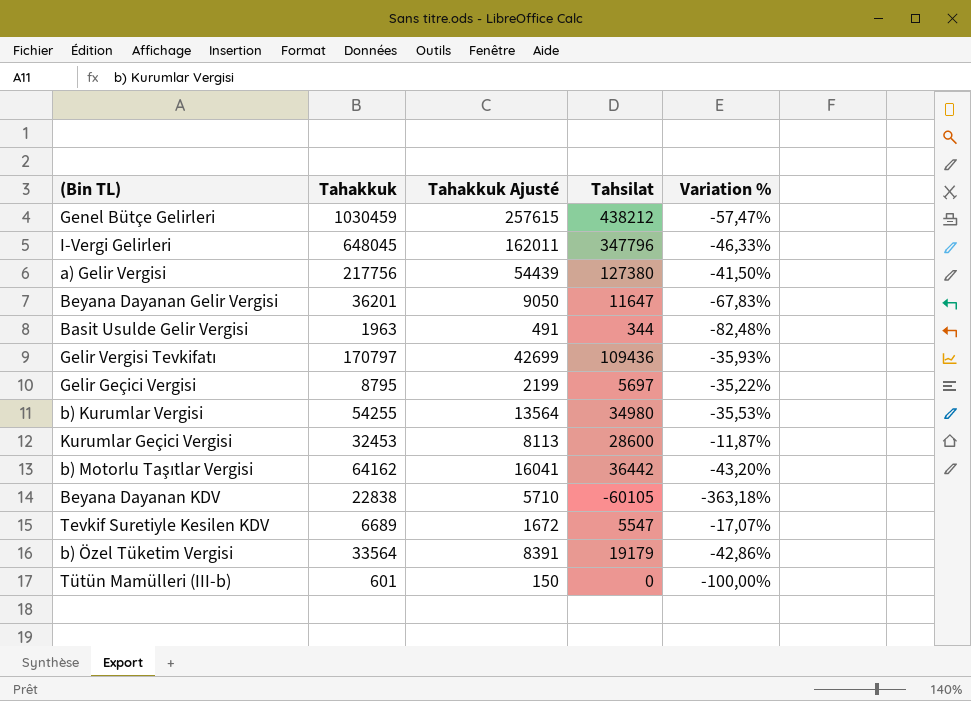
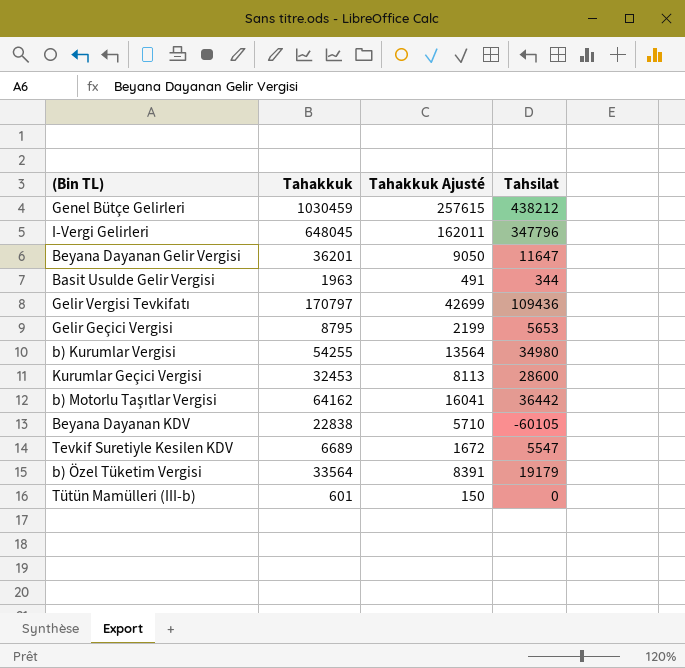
column Variation % | formula: ([Tahsilat] - [Tahakkuk]) / [Tahakkuk] -> none
row a) Gelir Vergisi: 217756 | 54439 | 127380 | -41,50% -> none
Gelir Geçici Vergisi | Tahsilat: 5697 -> 5653

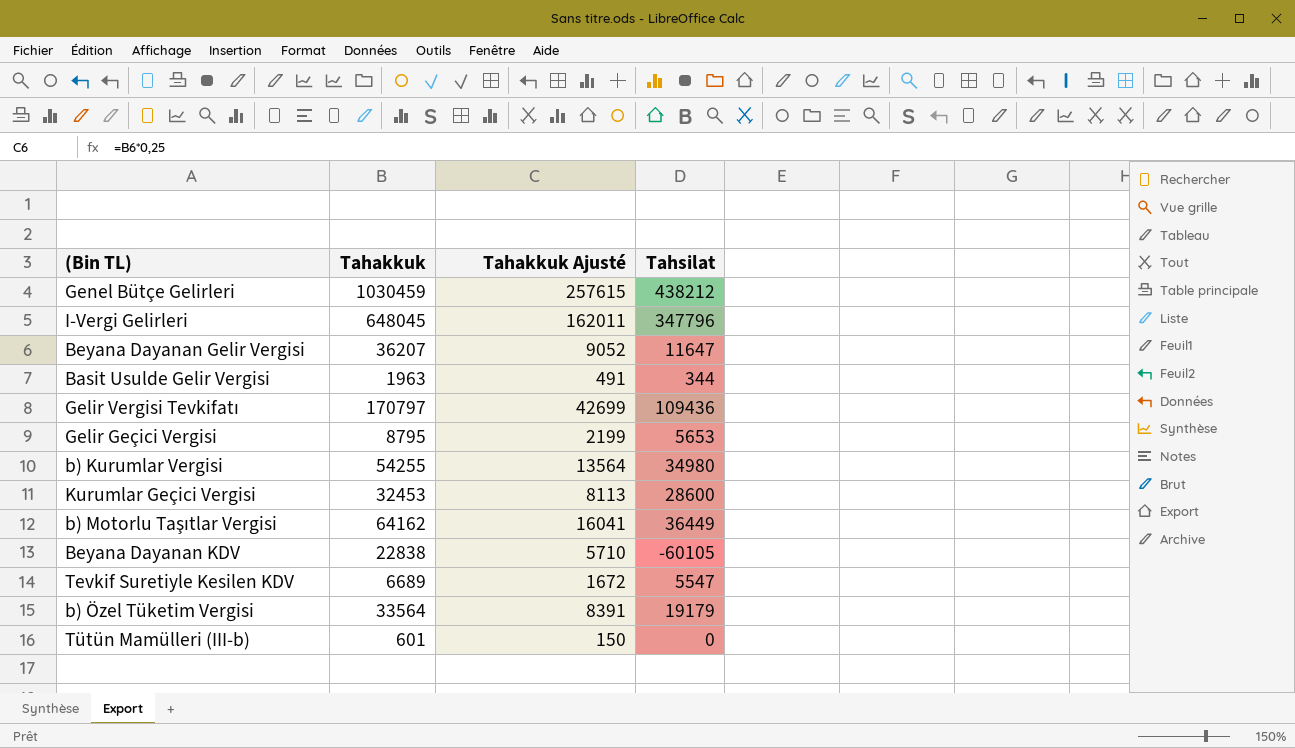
Beyana Dayanan Gelir Vergisi | Tahakkuk: 36201 -> 36207
Beyana Dayanan Gelir Vergisi | Tahakkuk Ajusté: 9050 -> 9052
b) Motorlu Taşıtlar Vergisi | Tahsilat: 36442 -> 36449

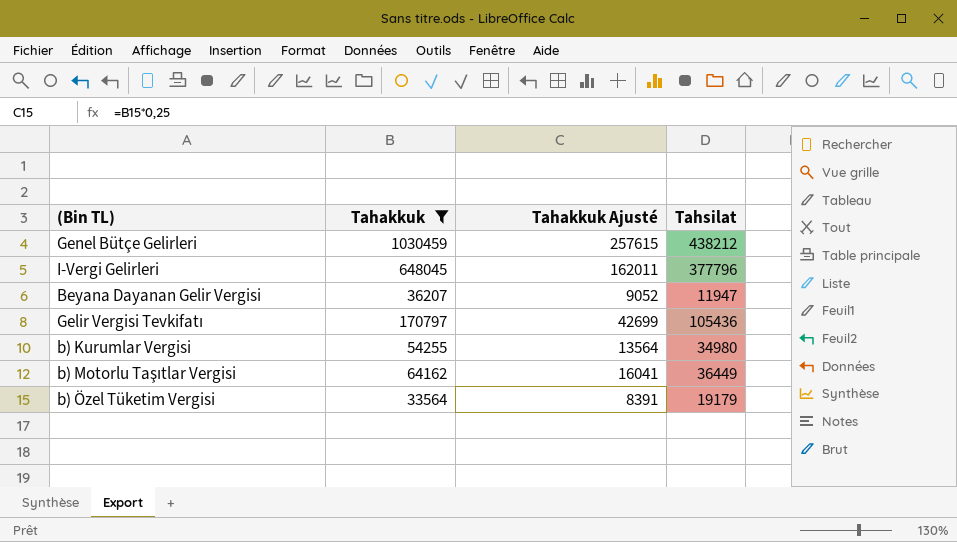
filter: none -> Tahakkuk >= 33564
I-Vergi Gelirleri | Tahsilat: 347796 -> 377796
Beyana Dayanan Gelir Vergisi | Tahsilat: 11647 -> 11947
Gelir Vergisi Tevkifatı | Tahsilat: 109436 -> 105436

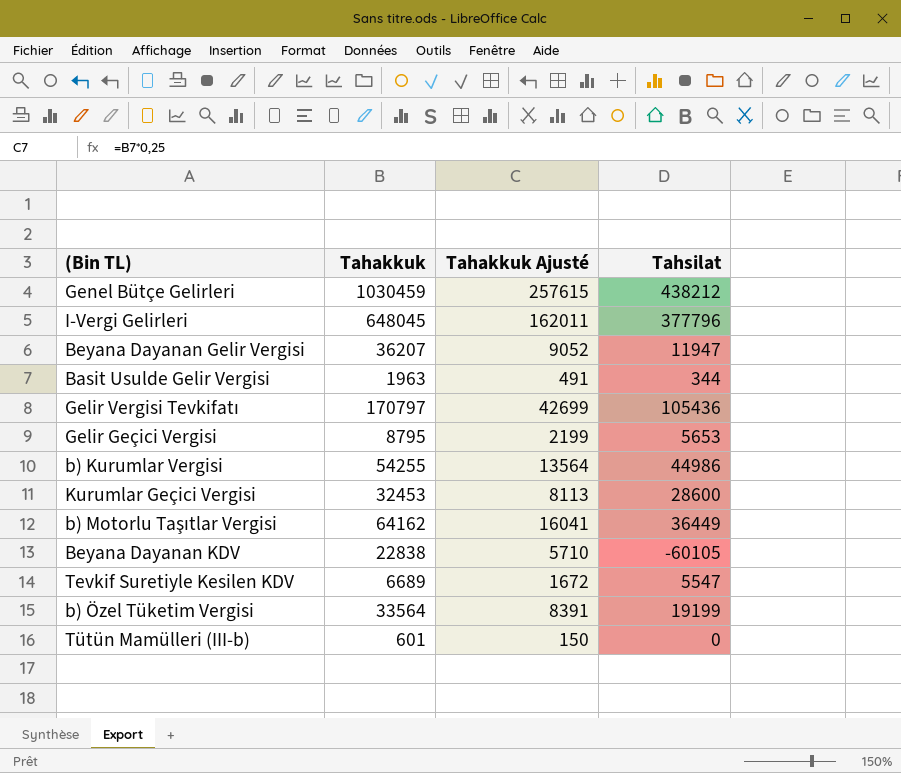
filter: Tahakkuk >= 33564 -> none
b) Kurumlar Vergisi | Tahsilat: 34980 -> 44986
b) Özel Tüketim Vergisi | Tahsilat: 19179 -> 19199

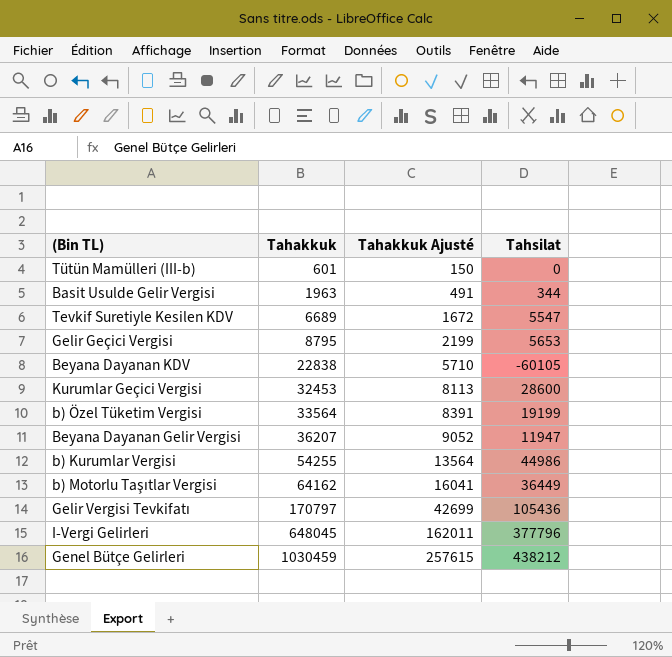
row order: none -> Tahakkuk ascending

